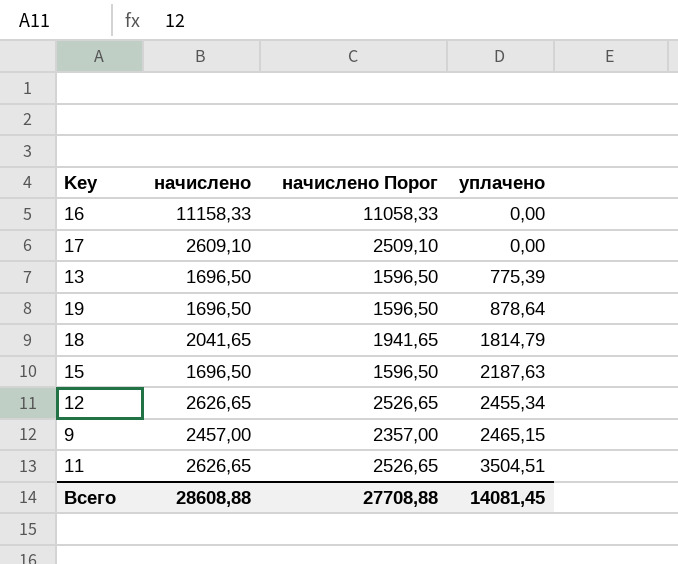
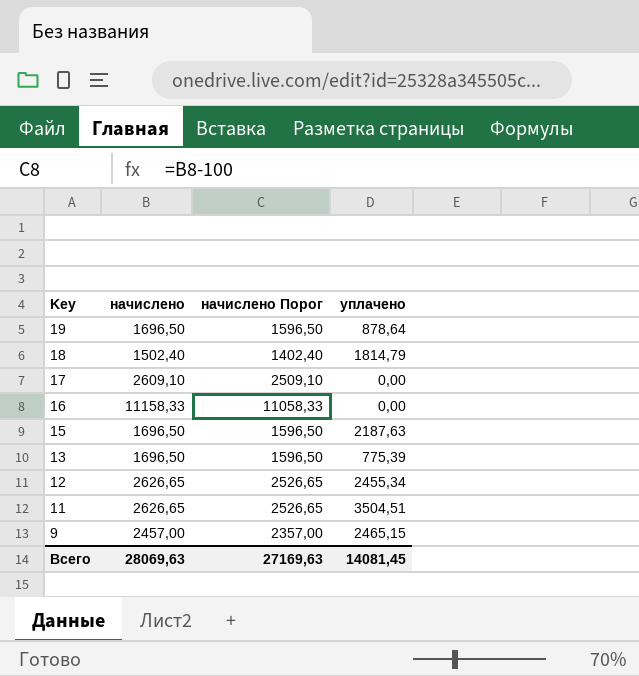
row order: уплачено ascending -> Key descending
18 | начислено: 2041,65 -> 1502,40
18 | начислено Порог: 1941,65 -> 1402,40
Всего | начислено: 28608,88 -> 28069,63
Всего | начислено Порог: 27708,88 -> 27169,63

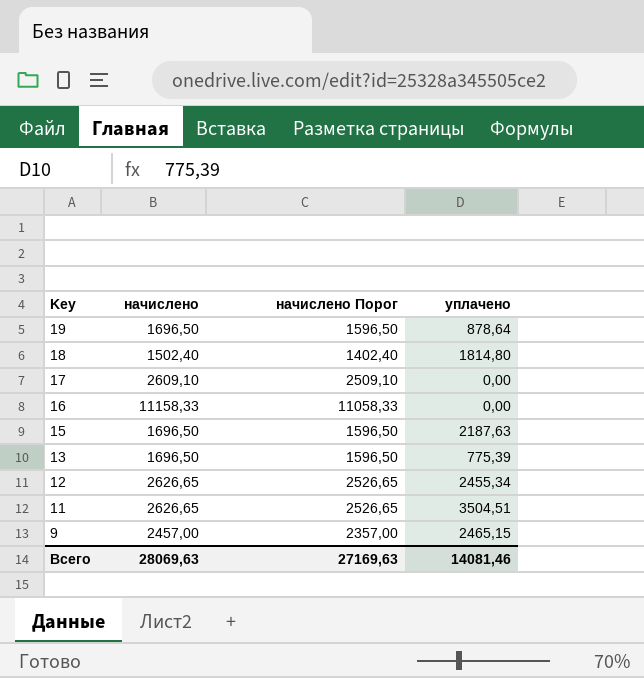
18 | уплачено: 1814,79 -> 1814,80
Всего | уплачено: 14081,45 -> 14081,46

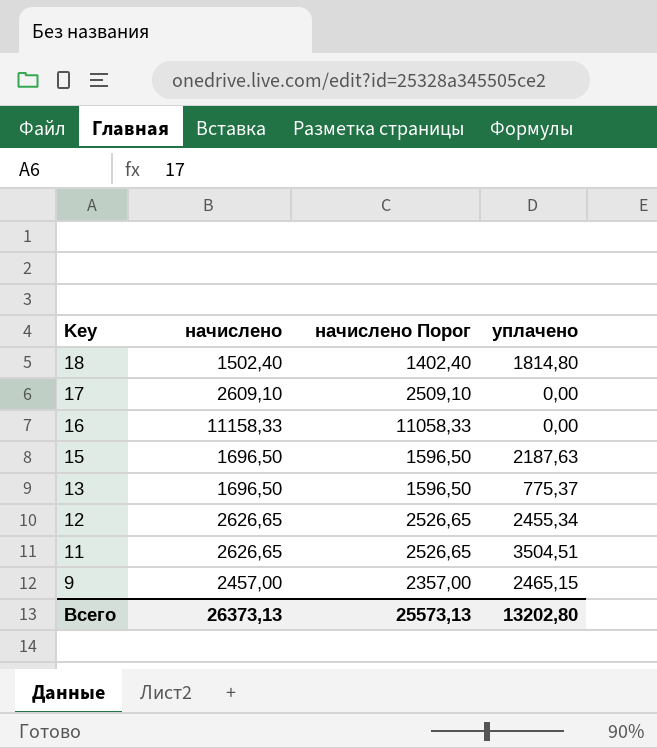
row 19: 1696,50 | 1596,50 | 878,64 -> none
13 | уплачено: 775,39 -> 775,37
Всего | начислено: 28069,63 -> 26373,13
Всего | начислено Порог: 27169,63 -> 25573,13
Всего | уплачено: 14081,46 -> 13202,80

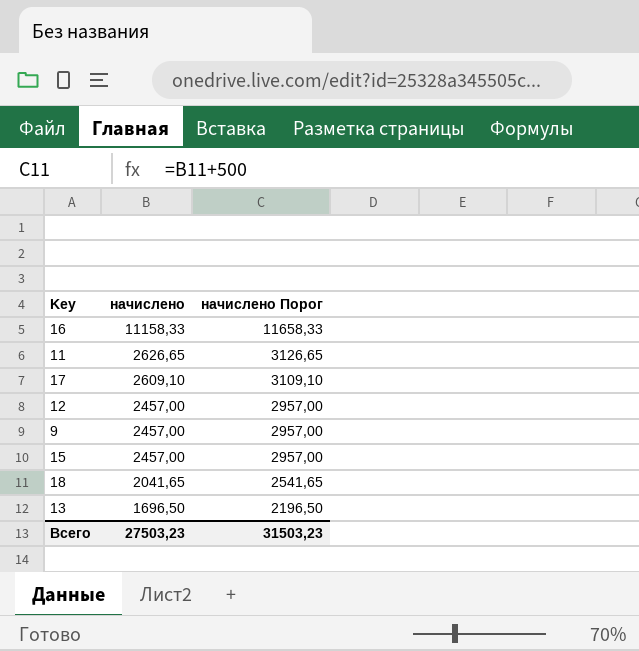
row order: Key descending -> начислено descending
column уплачено | position: 4 -> none
column начислено Порог | formula: [начислено] - 100 -> [начислено] + 500
12 | начислено: 2626,65 -> 2457,00
15 | начислено: 1696,50 -> 2457,00
18 | начислено: 1502,40 -> 2041,65
Всего | начислено: 26373,13 -> 27503,23
Всего | начислено Порог: 25573,13 -> 31503,23

